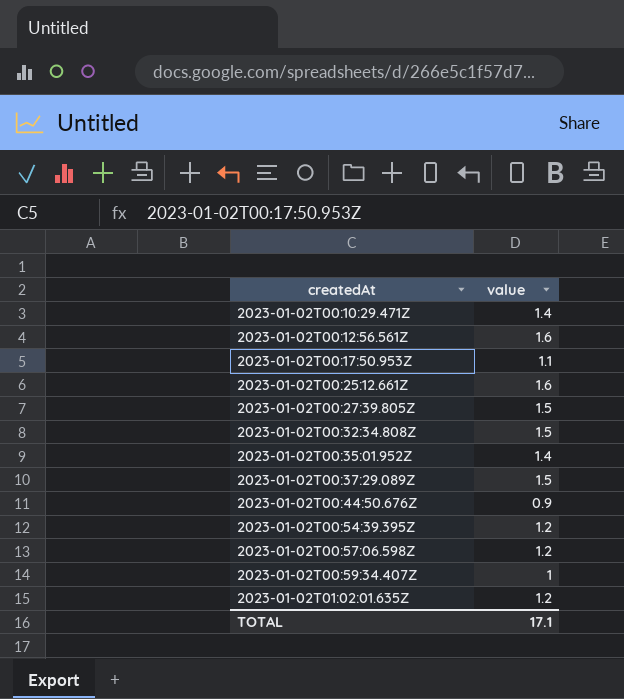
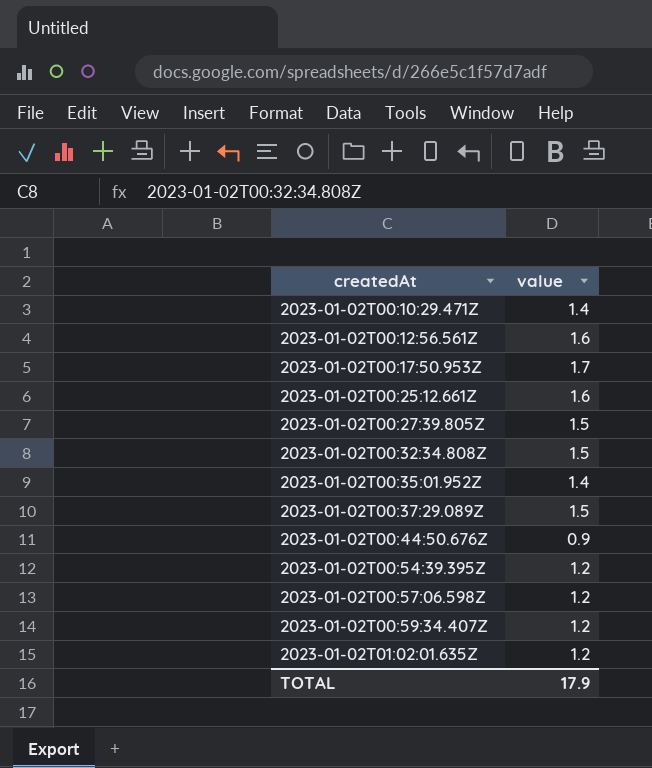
2023-01-02T00:17:50.953Z | value: 1.1 -> 1.7
2023-01-02T00:59:34.407Z | value: 1 -> 1.2
TOTAL | value: 17.1 -> 17.9

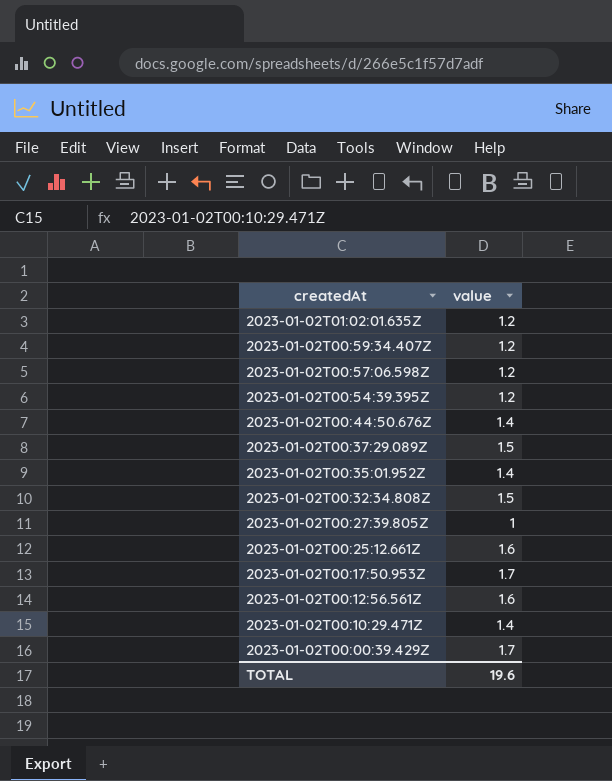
row order: createdAt ascending -> createdAt descending
2023-01-02T00:44:50.676Z | value: 0.9 -> 1.4
2023-01-02T00:27:39.805Z | value: 1.5 -> 1
row 2023-01-02T00:00:39.429Z: none -> 1.7
TOTAL | value: 17.9 -> 19.6

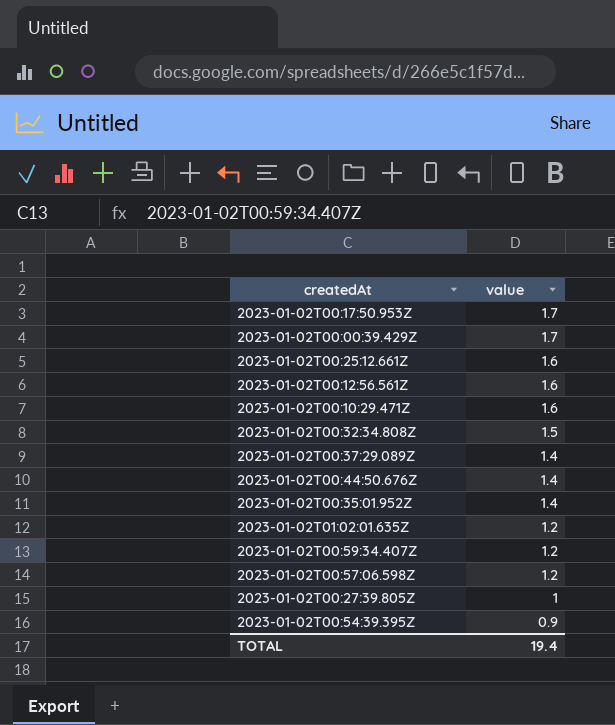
row order: createdAt descending -> value descending
2023-01-02T00:10:29.471Z | value: 1.4 -> 1.6
2023-01-02T00:37:29.089Z | value: 1.5 -> 1.4
2023-01-02T00:54:39.395Z | value: 1.2 -> 0.9
TOTAL | value: 19.6 -> 19.4

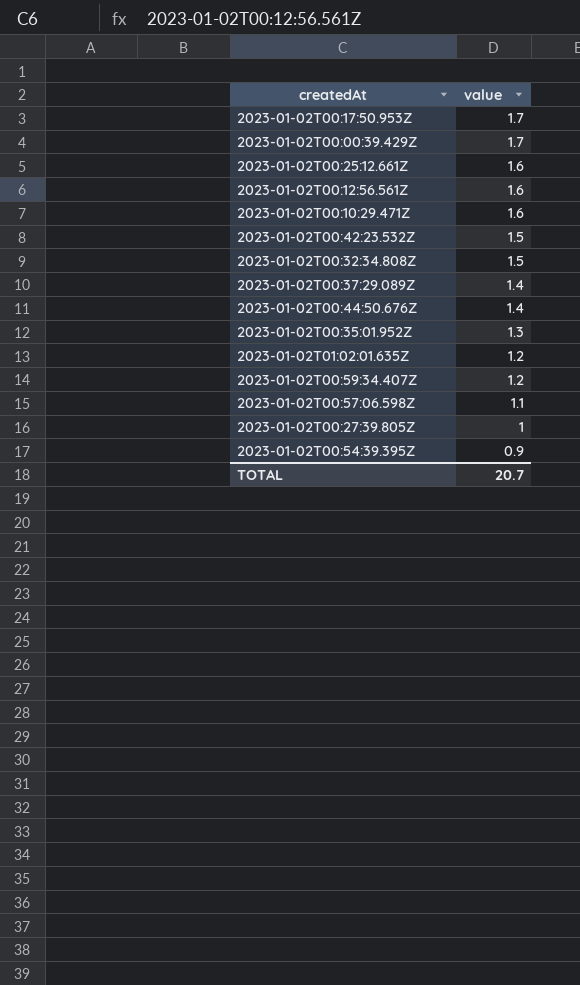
row 2023-01-02T00:42:23.532Z: none -> 1.5
2023-01-02T00:35:01.952Z | value: 1.4 -> 1.3
2023-01-02T00:57:06.598Z | value: 1.2 -> 1.1
TOTAL | value: 19.4 -> 20.7

